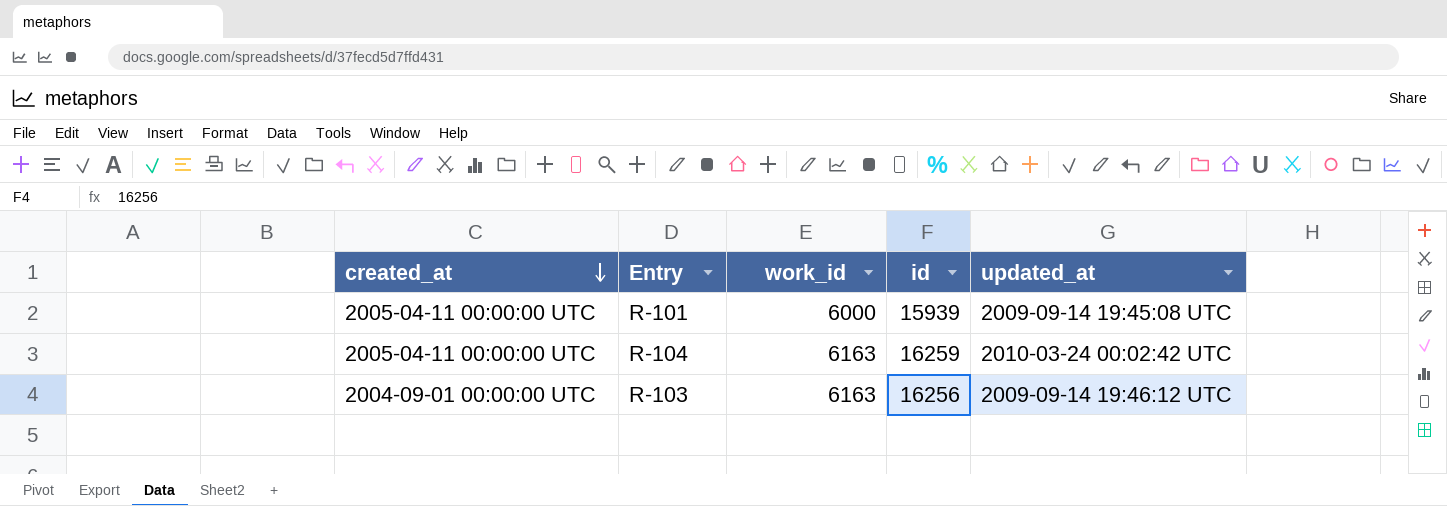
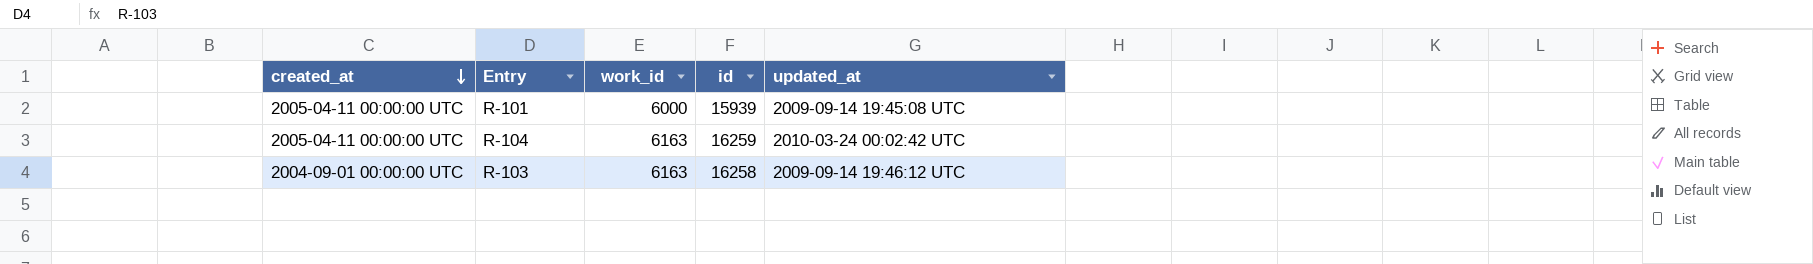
R-103 | id: 16256 -> 16258

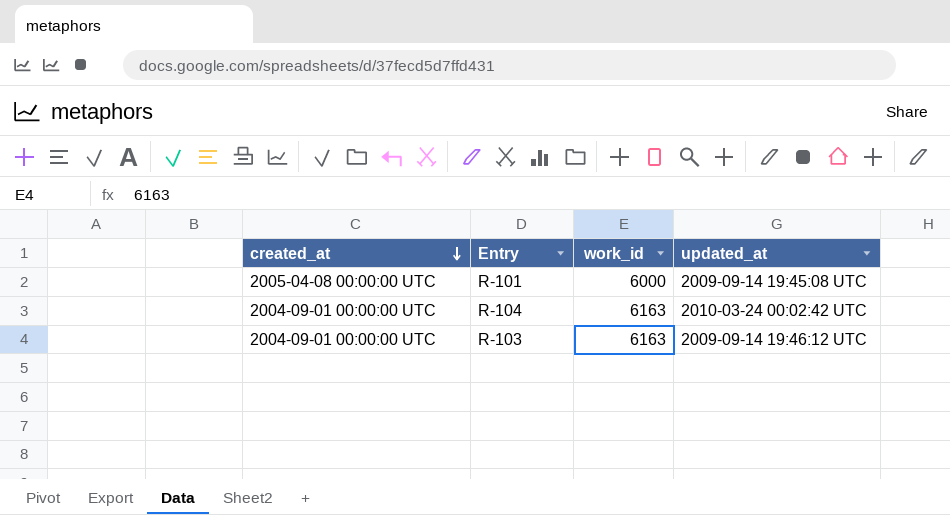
column id | position: 4 -> none
R-101 | created_at: 2005-04-11 00:00:00 UTC -> 2005-04-08 00:00:00 UTC
R-104 | created_at: 2005-04-11 00:00:00 UTC -> 2004-09-01 00:00:00 UTC

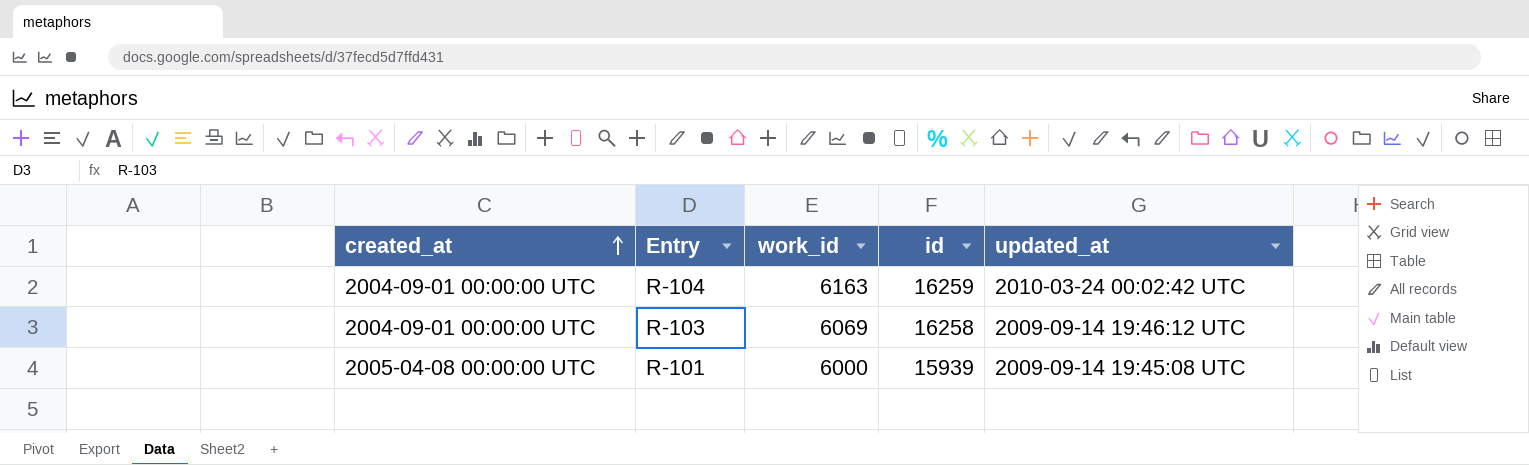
row order: created_at descending -> created_at ascending
column id | position: none -> 4
R-103 | work_id: 6163 -> 6069

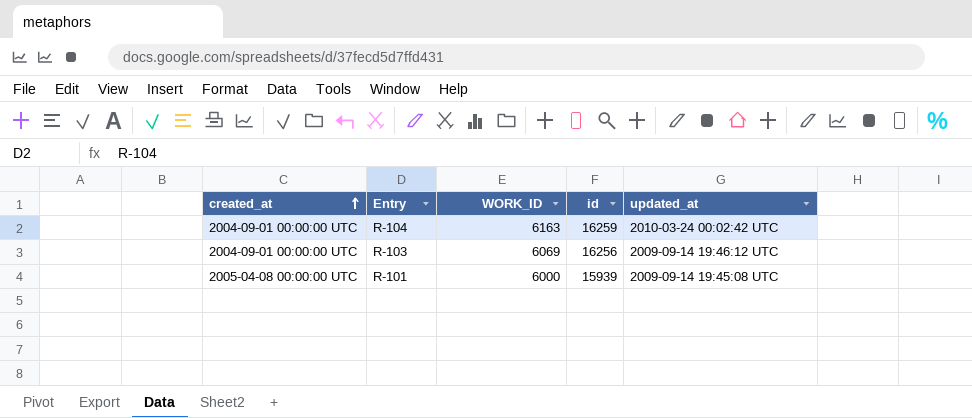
column name: work_id -> WORK_ID
R-103 | id: 16258 -> 16256

